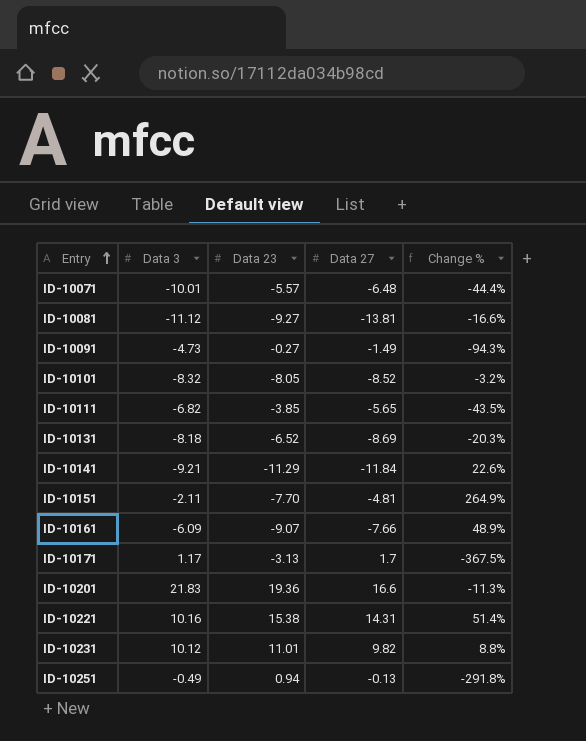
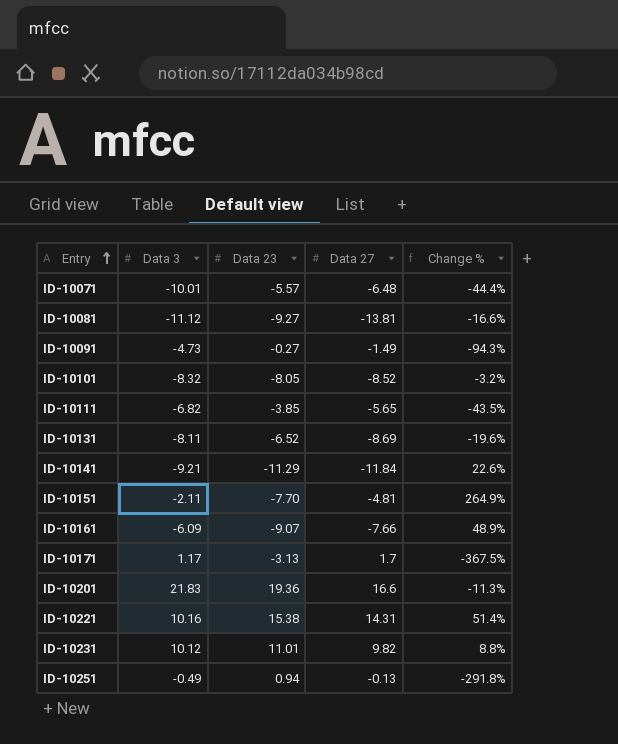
ID-10131 | Data 3: -8.18 -> -8.11
ID-10131 | Change %: -20.3% -> -19.6%

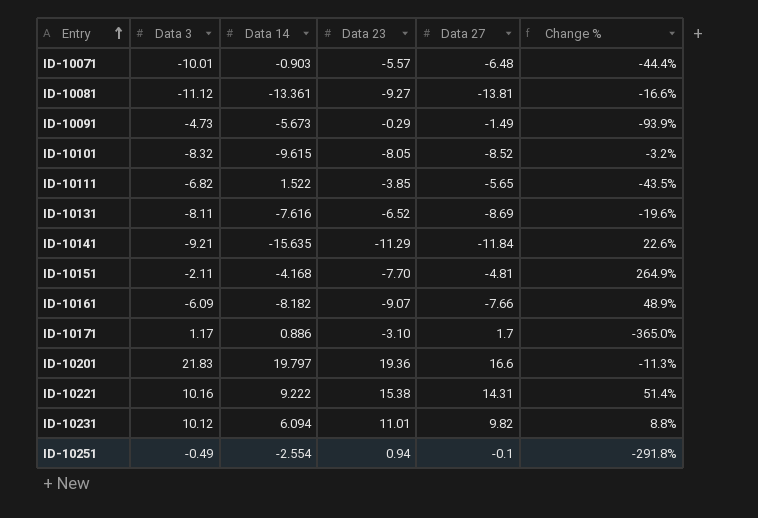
column Data 14 | position: none -> 3
ID-10091 | Data 23: -0.27 -> -0.29
ID-10091 | Change %: -94.3% -> -93.9%
ID-10171 | Data 23: -3.13 -> -3.10
ID-10171 | Change %: -367.5% -> -365.0%
ID-10251 | Data 27: -0.13 -> -0.1

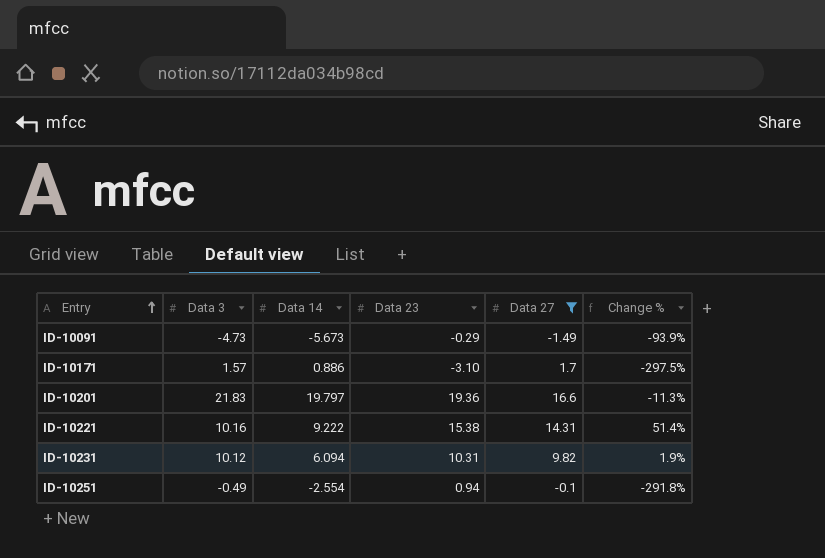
filter: none -> Data 27 >= -1.49
ID-10171 | Data 3: 1.17 -> 1.57
ID-10171 | Change %: -365.0% -> -297.5%
ID-10231 | Data 23: 11.01 -> 10.31
ID-10231 | Change %: 8.8% -> 1.9%

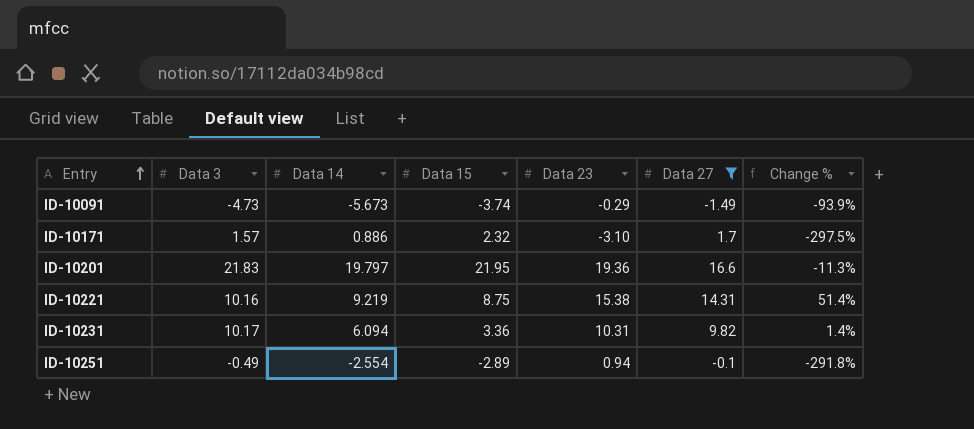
column Data 15 | position: none -> 4
ID-10221 | Data 14: 9.222 -> 9.219
ID-10231 | Data 3: 10.12 -> 10.17
ID-10231 | Change %: 1.9% -> 1.4%

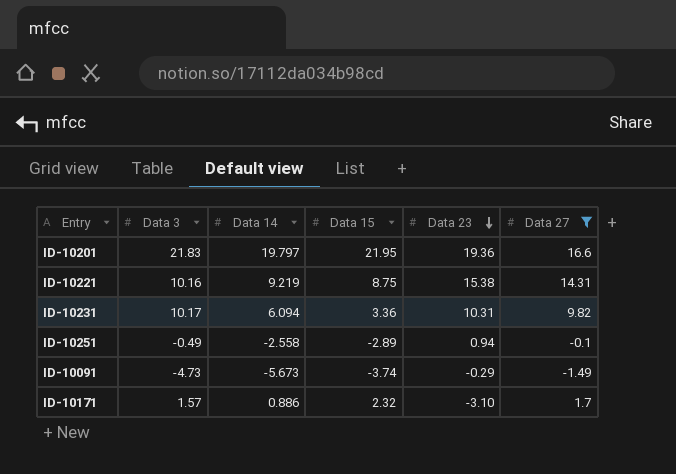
row order: Entry ascending -> Data 23 descending
column Change % | formula: ([Data 23] - [Data 3]) / [Data 3] -> none
ID-10251 | Data 14: -2.554 -> -2.558

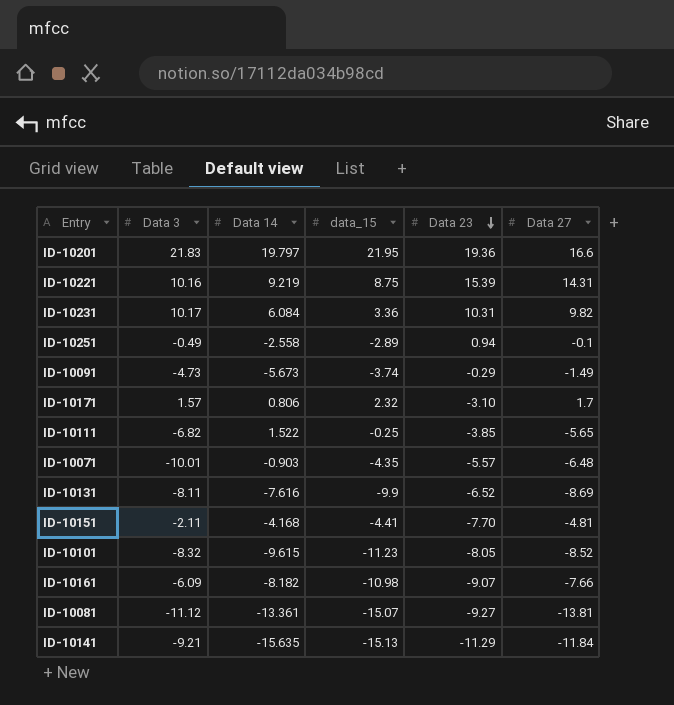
filter: Data 27 >= -1.49 -> none
column name: Data 15 -> data_15
ID-10221 | Data 23: 15.38 -> 15.39
ID-10231 | Data 14: 6.094 -> 6.084
ID-10171 | Data 14: 0.886 -> 0.806

